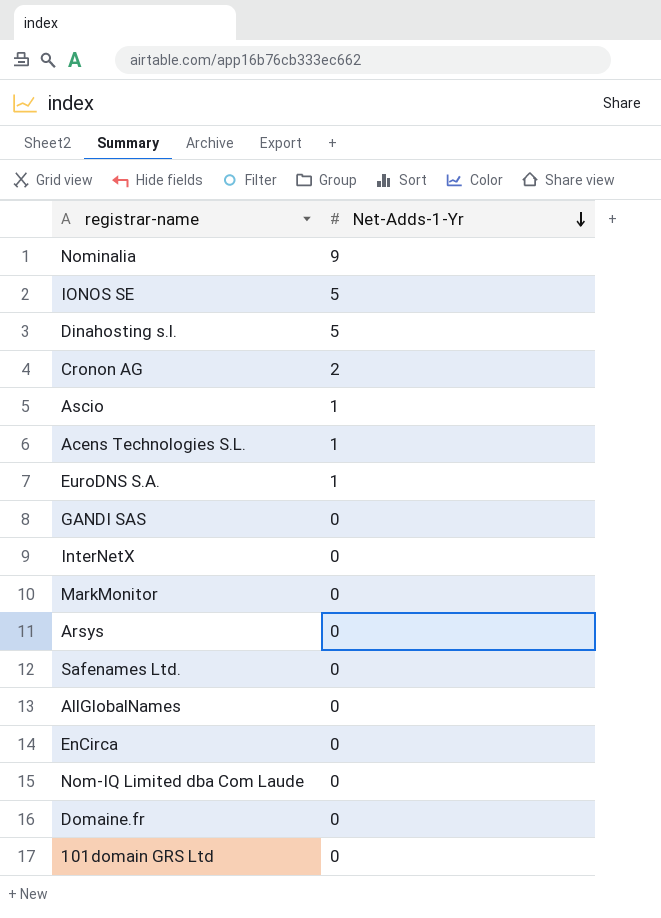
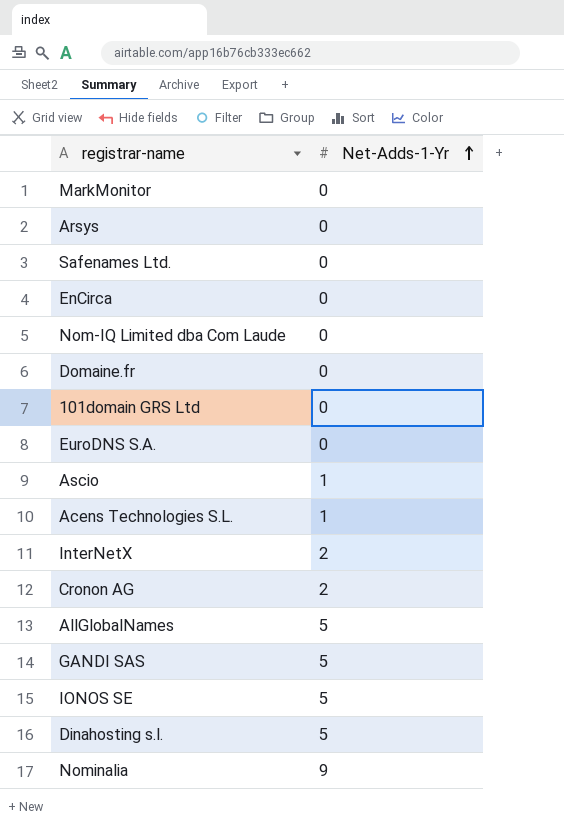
row order: Net-Adds-1-Yr descending -> Net-Adds-1-Yr ascending
EuroDNS S.A. | Net-Adds-1-Yr: 1 -> 0
InterNetX | Net-Adds-1-Yr: 0 -> 2
AllGlobalNames | Net-Adds-1-Yr: 0 -> 5
GANDI SAS | Net-Adds-1-Yr: 0 -> 5

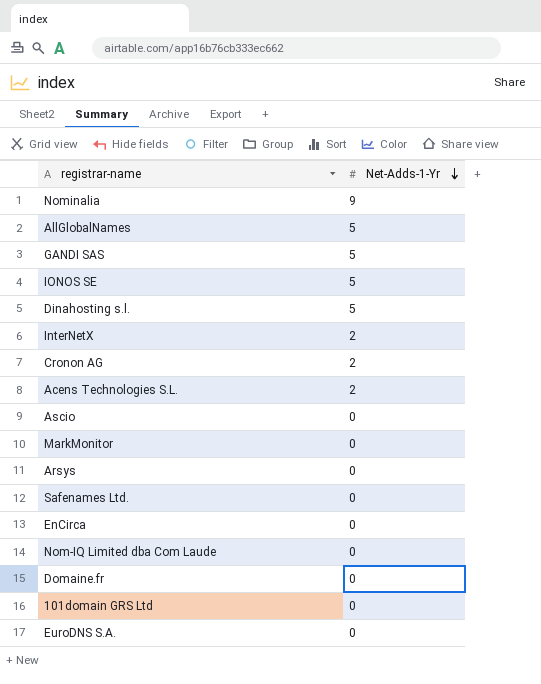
row order: Net-Adds-1-Yr ascending -> Net-Adds-1-Yr descending
Acens Technologies S.L. | Net-Adds-1-Yr: 1 -> 2
Ascio | Net-Adds-1-Yr: 1 -> 0

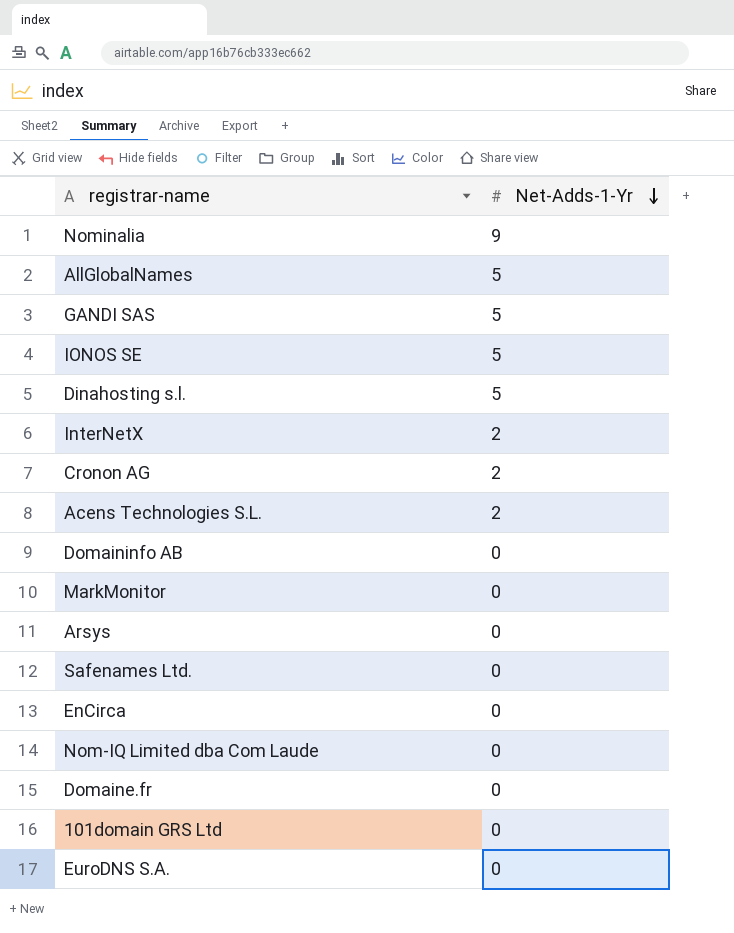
row Ascio: 0 -> none
row Domaininfo AB: none -> 0

